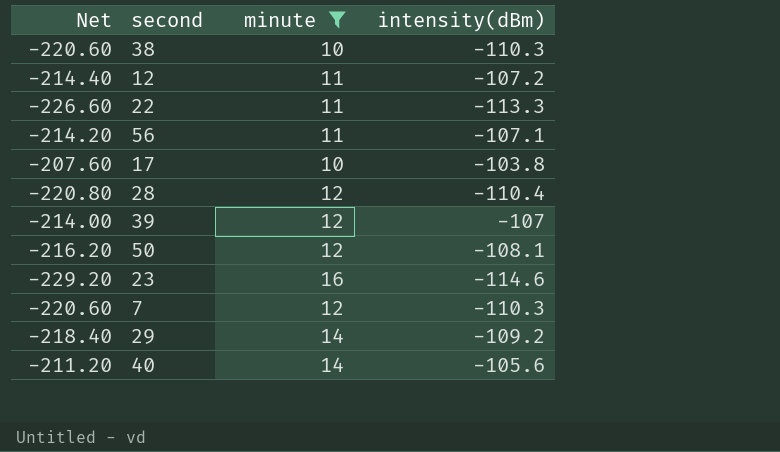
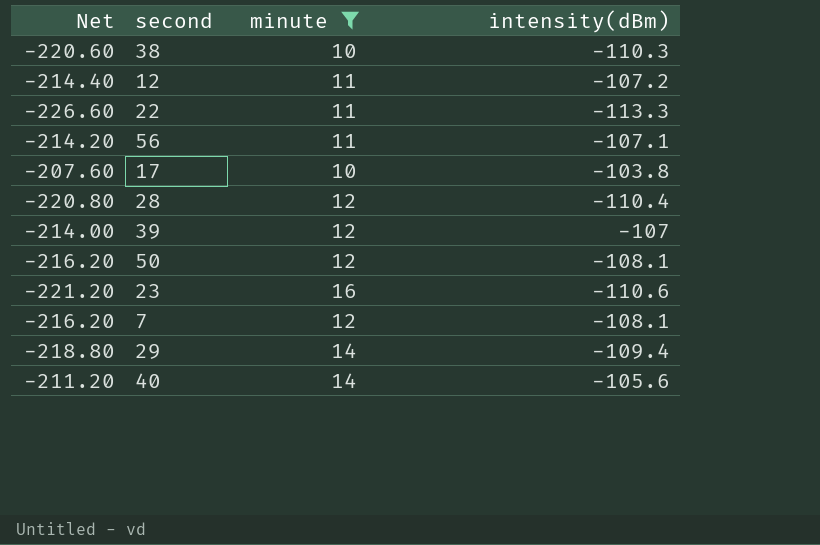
23 | Net: -229.20 -> -221.20
23 | intensity(dBm): -114.6 -> -110.6
7 | Net: -220.60 -> -216.20
7 | intensity(dBm): -110.3 -> -108.1
29 | Net: -218.40 -> -218.80
29 | intensity(dBm): -109.2 -> -109.4

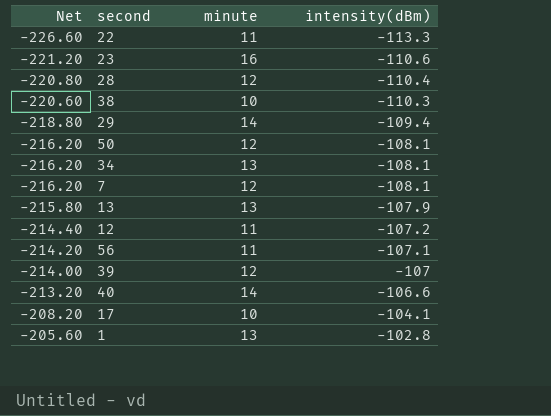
filter: minute != 13 -> none
row order: none -> Net ascending
40 | Net: -211.20 -> -213.20
40 | intensity(dBm): -105.6 -> -106.6
17 | Net: -207.60 -> -208.20
17 | intensity(dBm): -103.8 -> -104.1

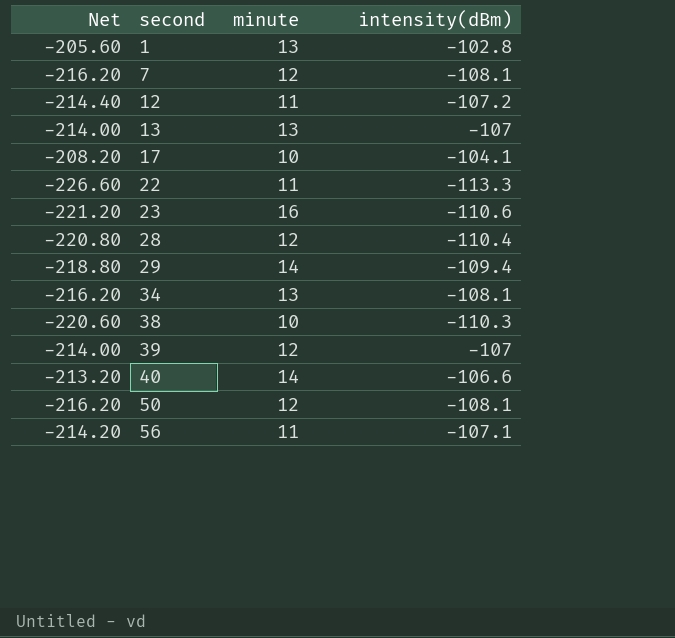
row order: Net ascending -> second ascending
13 | Net: -215.80 -> -214.00
13 | intensity(dBm): -107.9 -> -107

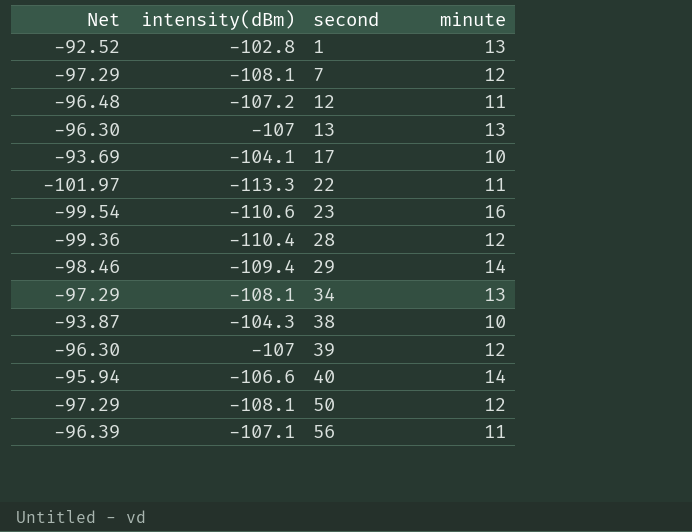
column Net | formula: [intensity(dBm)] * 2 -> [intensity(dBm)] * 0.9
column intensity(dBm) | position: 4 -> 2
38 | intensity(dBm): -110.3 -> -104.3

